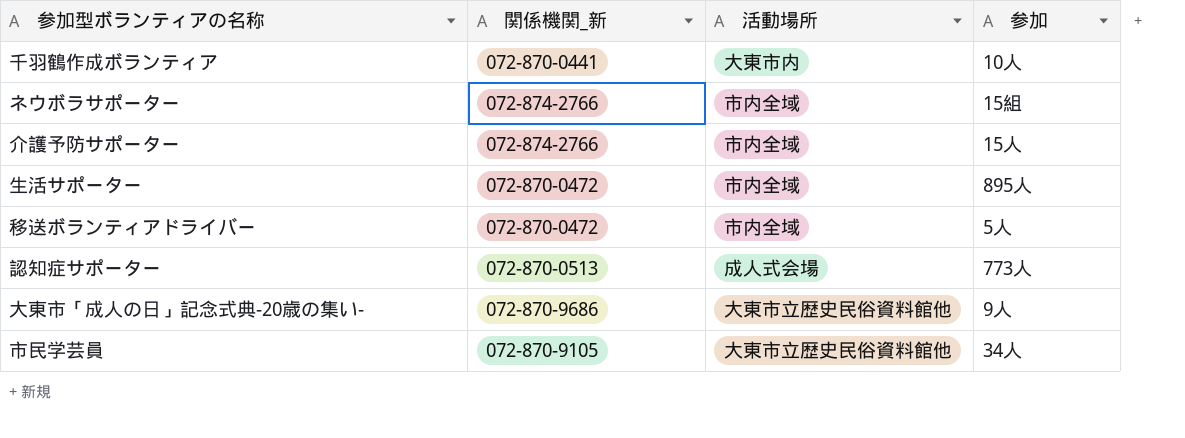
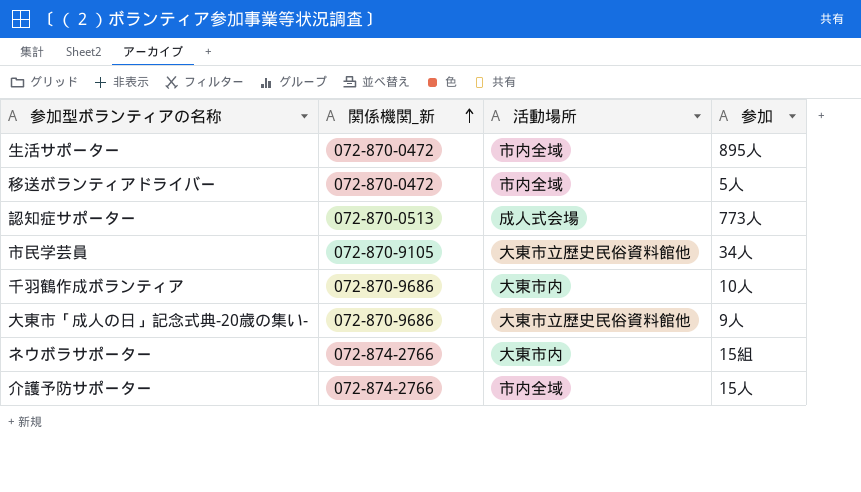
row order: none -> 関係機関_新 ascending
千羽鶴作成ボランティア | 関係機関_新: 072-870-0441 -> 072-870-9686
ネウボラサポーター | 活動場所: 市内全域 -> 大東市内

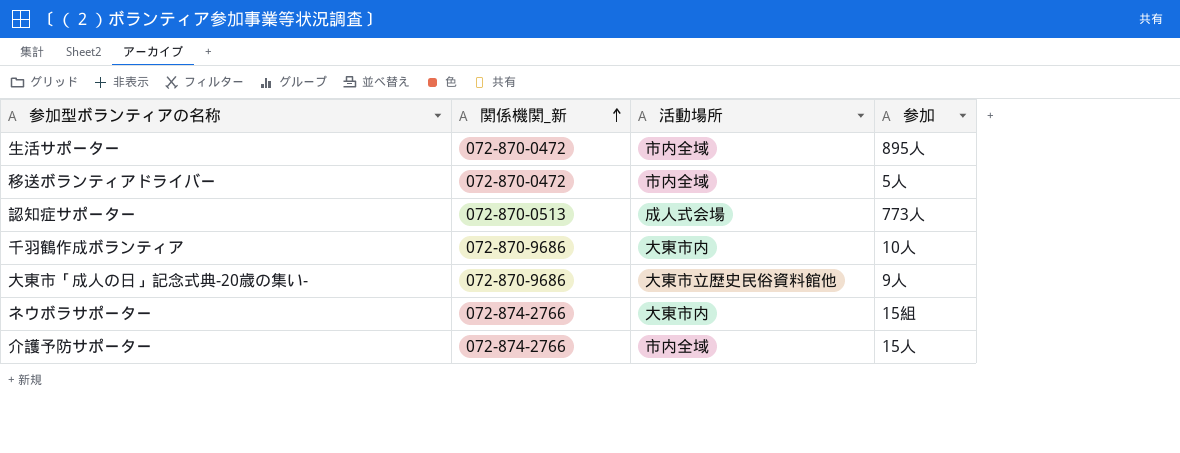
row 市民学芸員: 072-870-9105 | 大東市立歴史民俗資料館他 | 34人 -> none

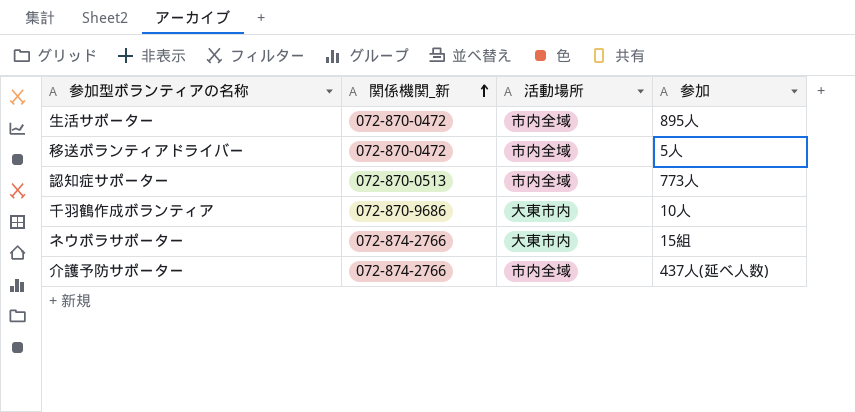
row 大東市「成人の日」記念式典-20歳の集い-: 072-870-9686 | 大東市立歴史民俗資料館他 | 9人 -> none
認知症サポーター | 活動場所: 成人式会場 -> 市内全域
介護予防サポーター | 参加: 15人 -> 437人(延べ人数)

